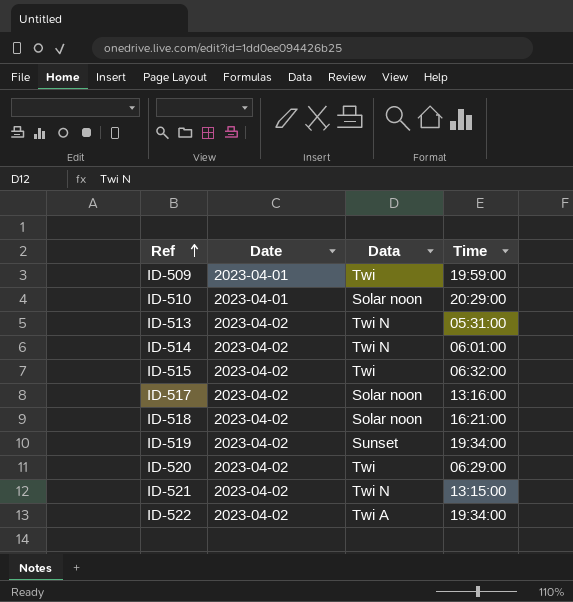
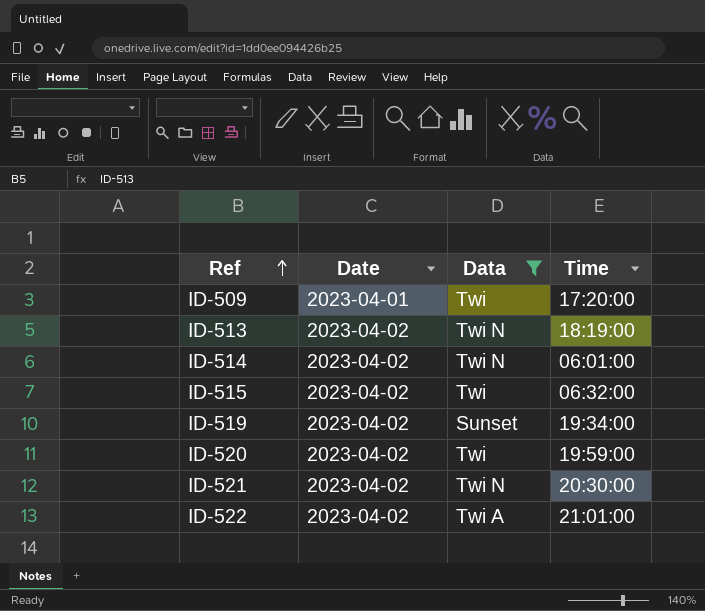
filter: none -> Data != Solar noon
ID-509 | Time: 19:59:00 -> 17:20:00
ID-513 | Time: 05:31:00 -> 18:19:00
ID-520 | Time: 06:29:00 -> 19:59:00
ID-521 | Time: 13:15:00 -> 20:30:00
ID-522 | Time: 19:34:00 -> 21:01:00

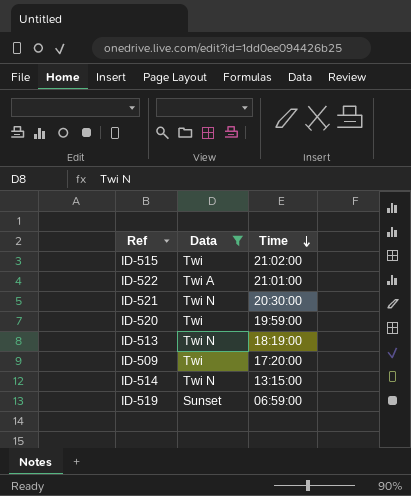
row order: Ref ascending -> Time descending
column Date | position: 2 -> none
ID-515 | Time: 06:32:00 -> 21:02:00
ID-514 | Time: 06:01:00 -> 13:15:00
ID-519 | Time: 19:34:00 -> 06:59:00

